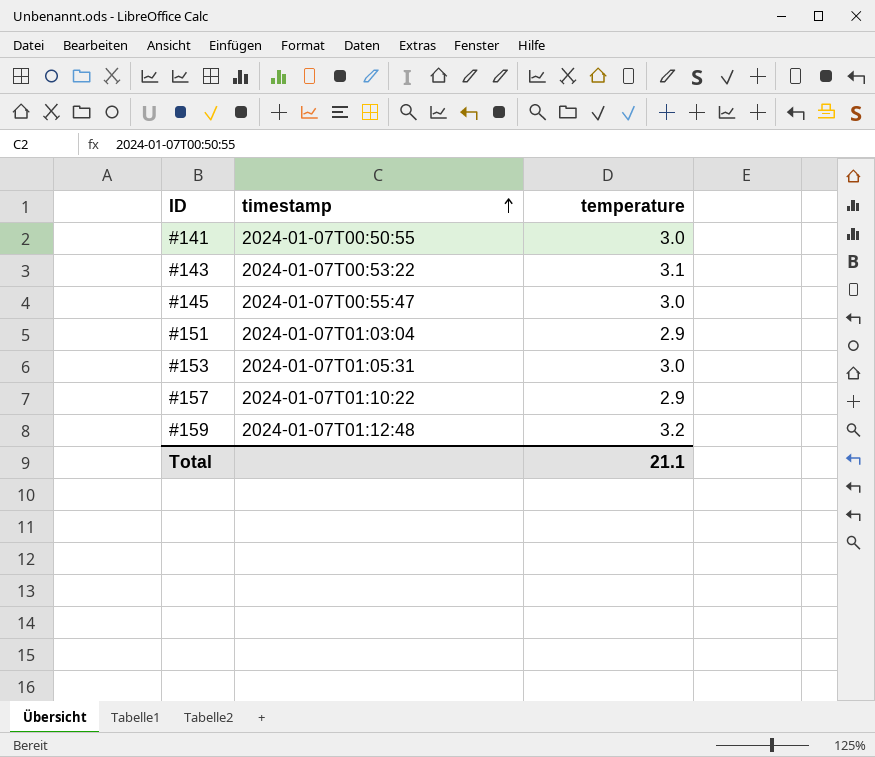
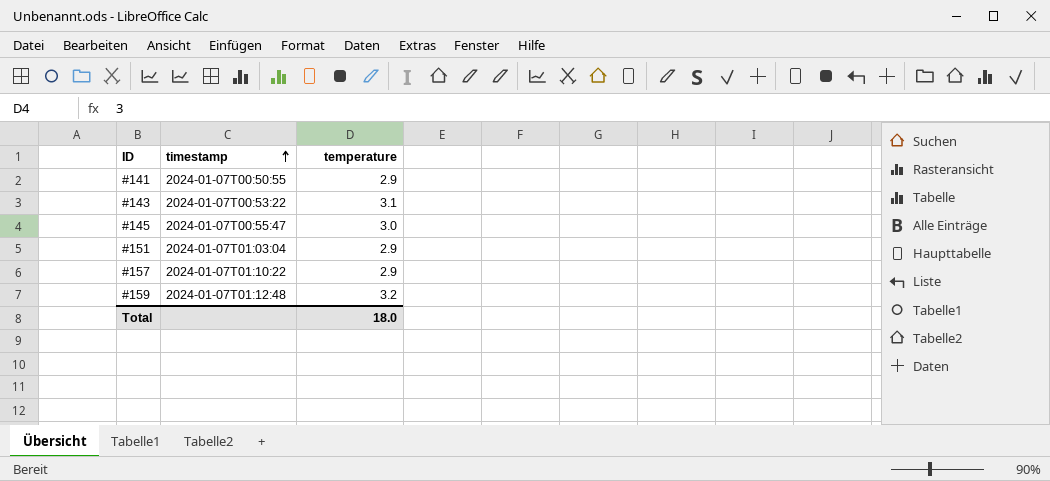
row #153: 2024-01-07T01:05:31 | 3.0 -> none
#141 | temperature: 3.0 -> 2.9
Total | temperature: 21.1 -> 18.0

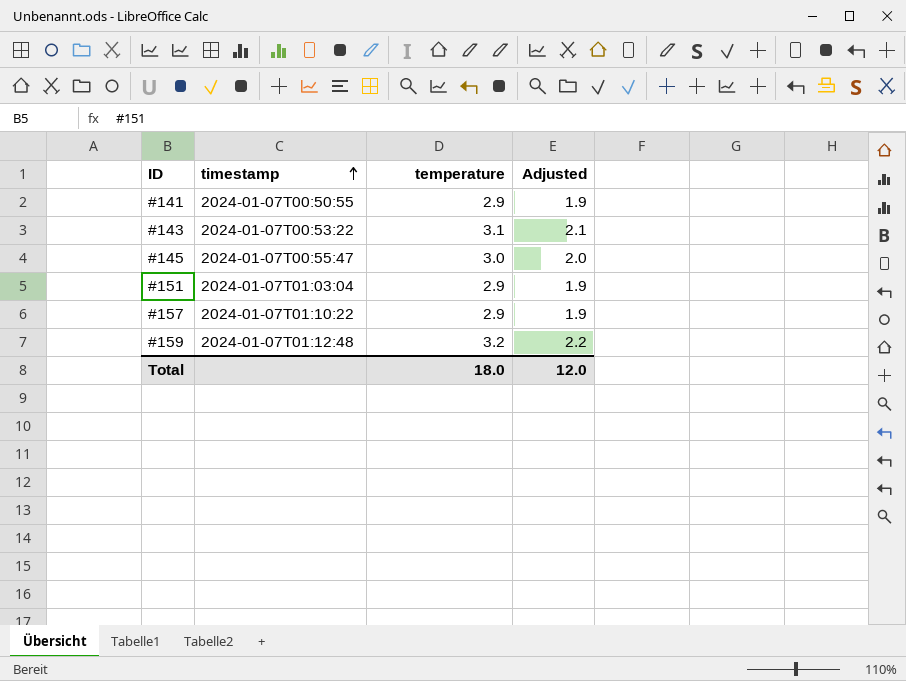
column Adjusted | formula: none -> [temperature] - 1

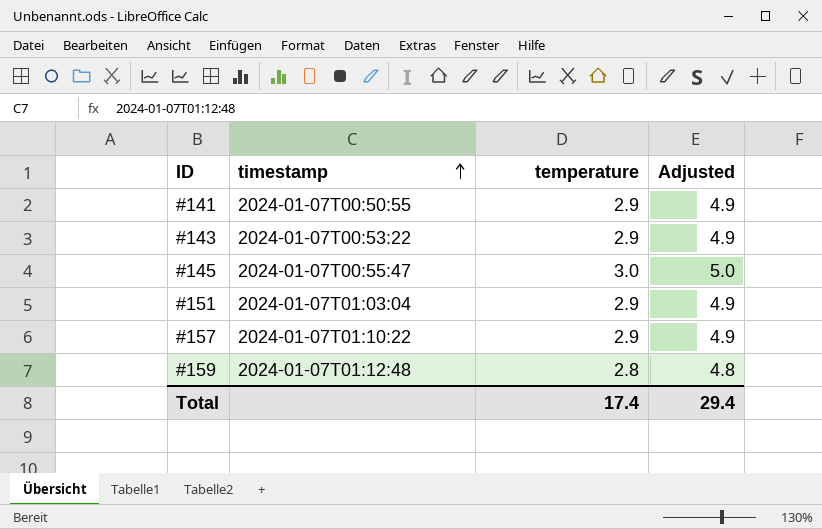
column Adjusted | formula: [temperature] - 1 -> [temperature] + 2
#143 | temperature: 3.1 -> 2.9
#159 | temperature: 3.2 -> 2.8
Total | temperature: 18.0 -> 17.4
Total | Adjusted: 12.0 -> 29.4

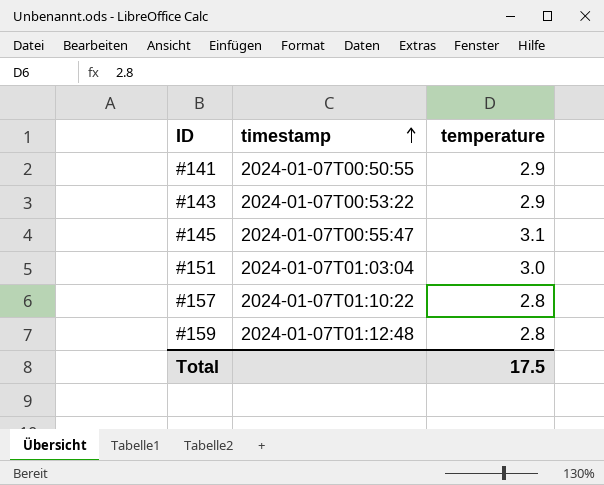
column Adjusted | formula: [temperature] + 2 -> none
#145 | temperature: 3.0 -> 3.1
#151 | temperature: 2.9 -> 3.0
#157 | temperature: 2.9 -> 2.8
Total | temperature: 17.4 -> 17.5

